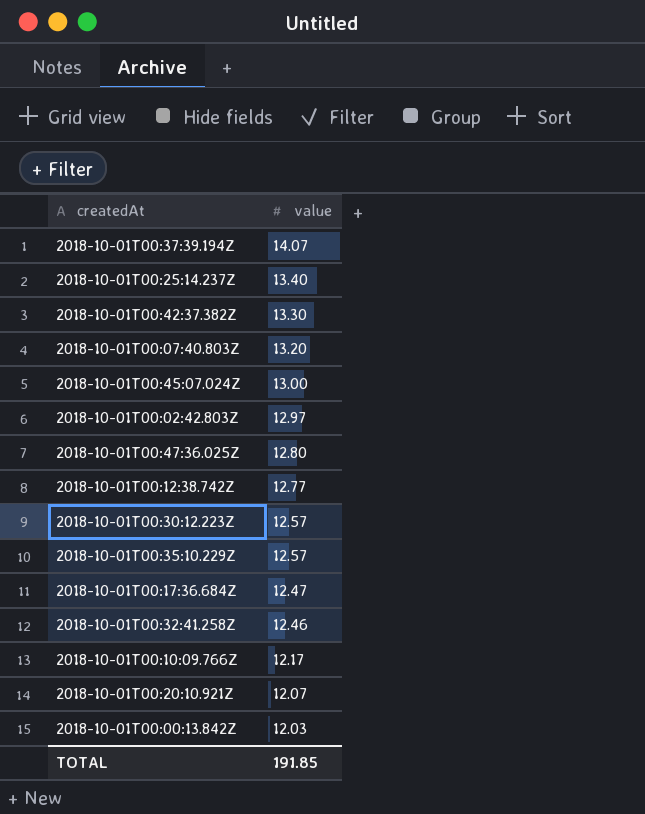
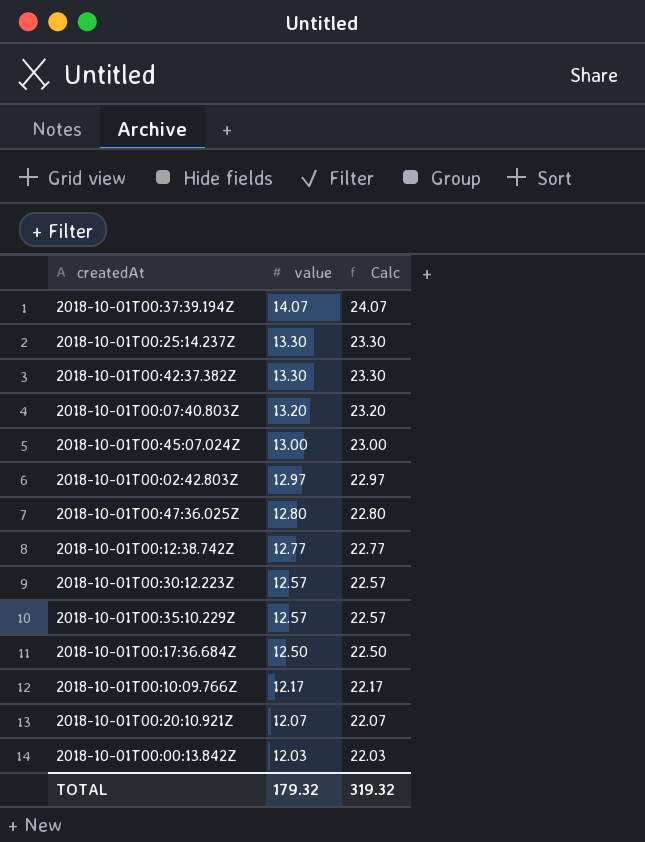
column Calc | formula: none -> [value] + 10
row 2018-10-01T00:32:41.258Z: 12.46 -> none
2018-10-01T00:25:14.237Z | value: 13.40 -> 13.30
2018-10-01T00:17:36.684Z | value: 12.47 -> 12.50
TOTAL | value: 191.85 -> 179.32

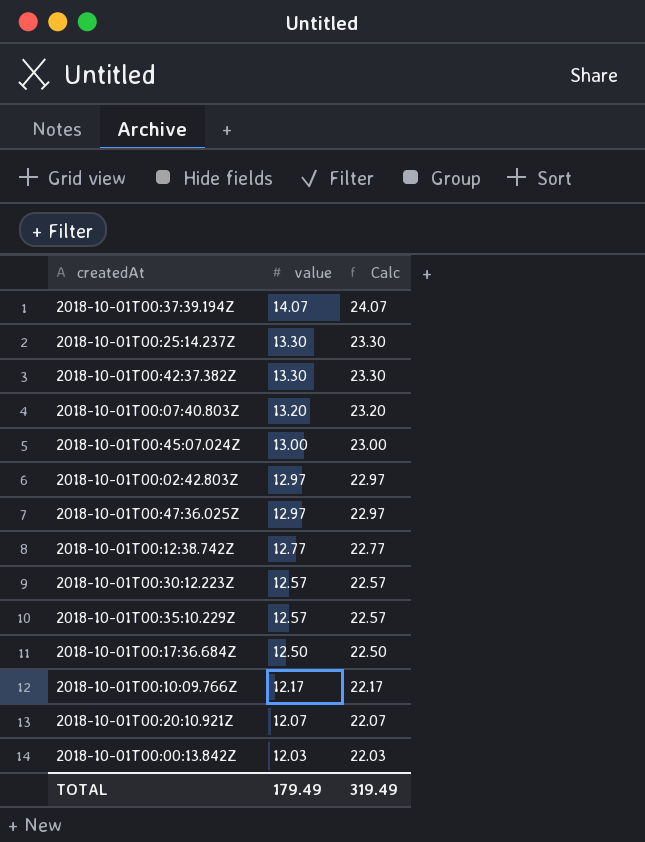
2018-10-01T00:47:36.025Z | value: 12.80 -> 12.97
2018-10-01T00:47:36.025Z | Calc: 22.80 -> 22.97
TOTAL | value: 179.32 -> 179.49
TOTAL | Calc: 319.32 -> 319.49

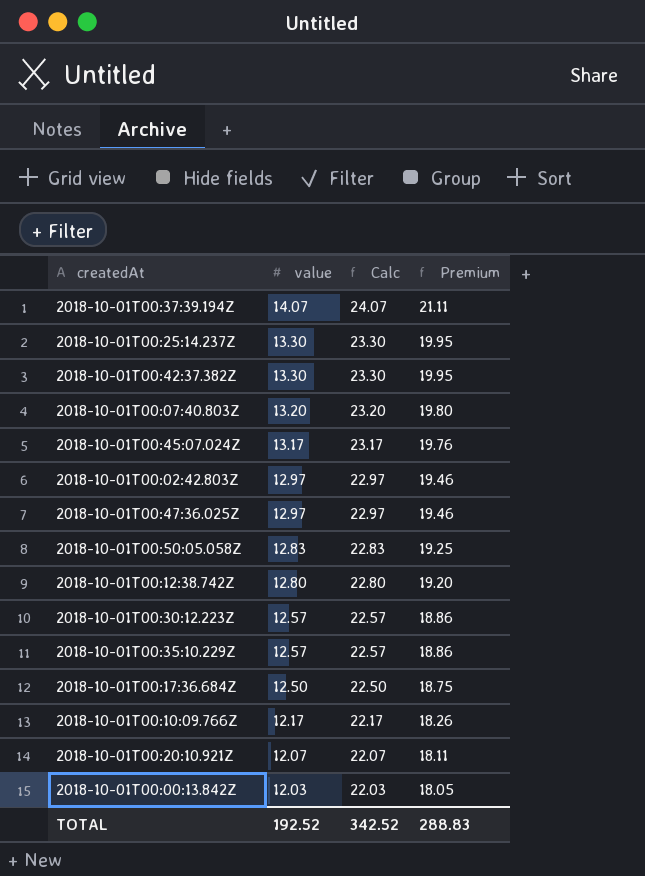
column Premium | formula: none -> [value] * 1.5
2018-10-01T00:45:07.024Z | value: 13.00 -> 13.17
2018-10-01T00:45:07.024Z | Calc: 23.00 -> 23.17
row 2018-10-01T00:50:05.058Z: none -> 12.83 | 22.83 | 19.25
2018-10-01T00:12:38.742Z | value: 12.77 -> 12.80
2018-10-01T00:12:38.742Z | Calc: 22.77 -> 22.80
TOTAL | value: 179.49 -> 192.52
TOTAL | Calc: 319.49 -> 342.52

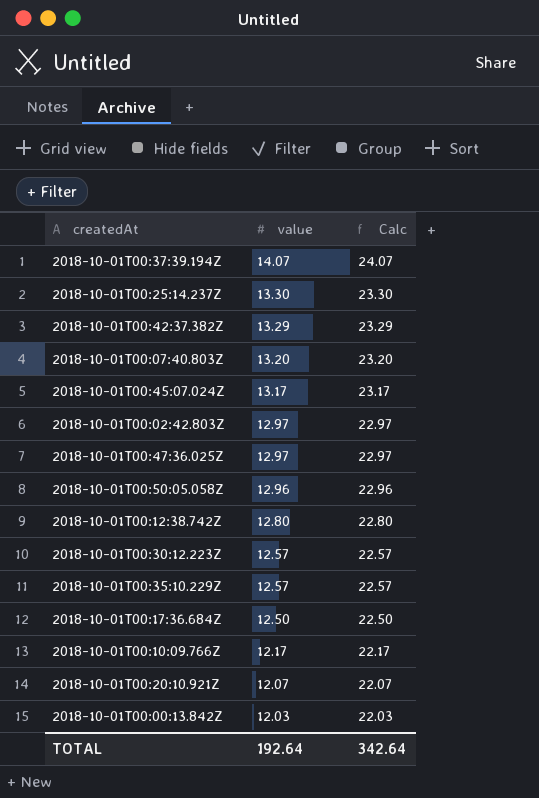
column Premium | formula: [value] * 1.5 -> none
2018-10-01T00:42:37.382Z | value: 13.30 -> 13.29
2018-10-01T00:42:37.382Z | Calc: 23.30 -> 23.29
2018-10-01T00:50:05.058Z | value: 12.83 -> 12.96
2018-10-01T00:50:05.058Z | Calc: 22.83 -> 22.96
TOTAL | value: 192.52 -> 192.64
TOTAL | Calc: 342.52 -> 342.64

